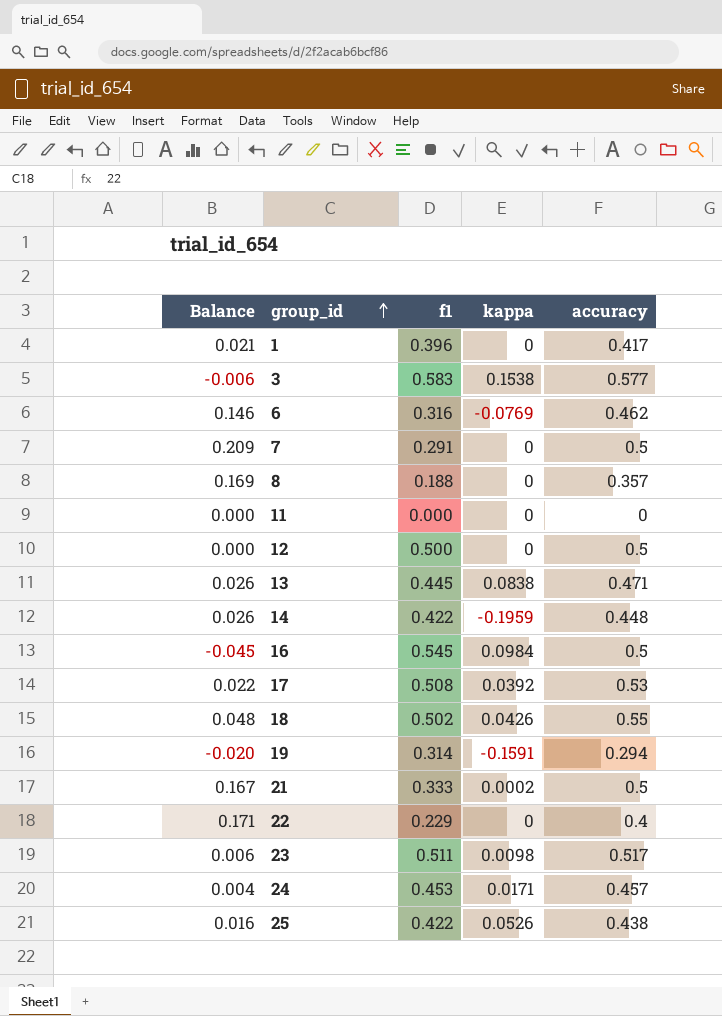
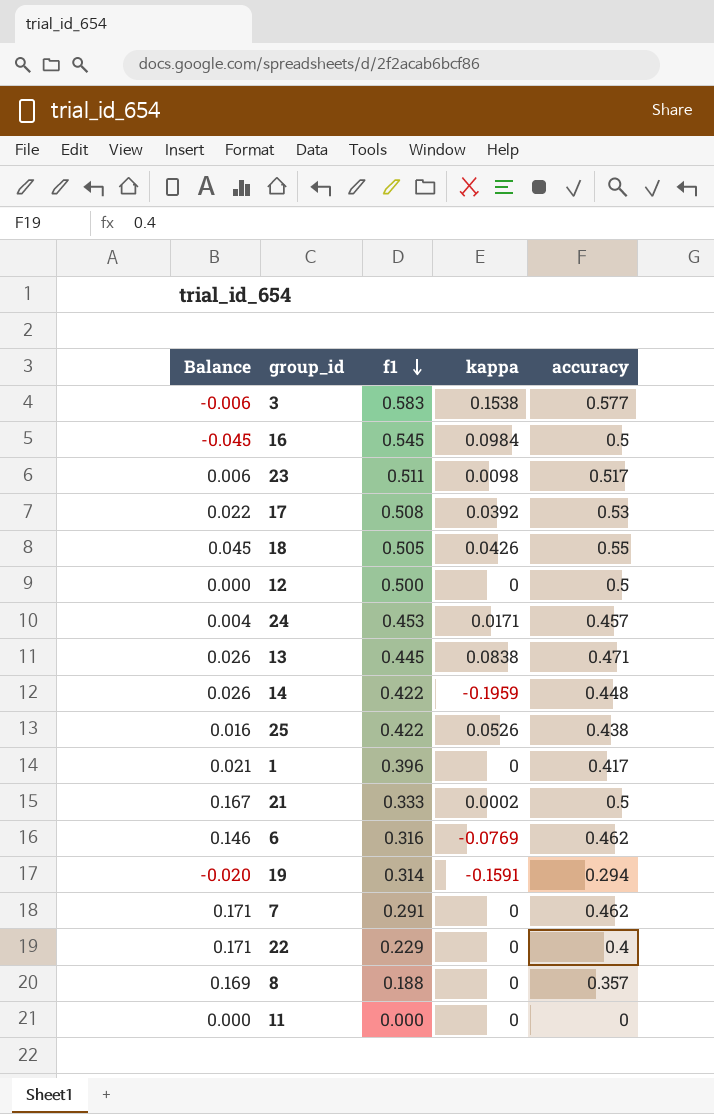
row order: group_id ascending -> f1 descending
18 | Balance: 0.048 -> 0.045
18 | f1: 0.502 -> 0.505
7 | Balance: 0.209 -> 0.171
7 | accuracy: 0.5 -> 0.462

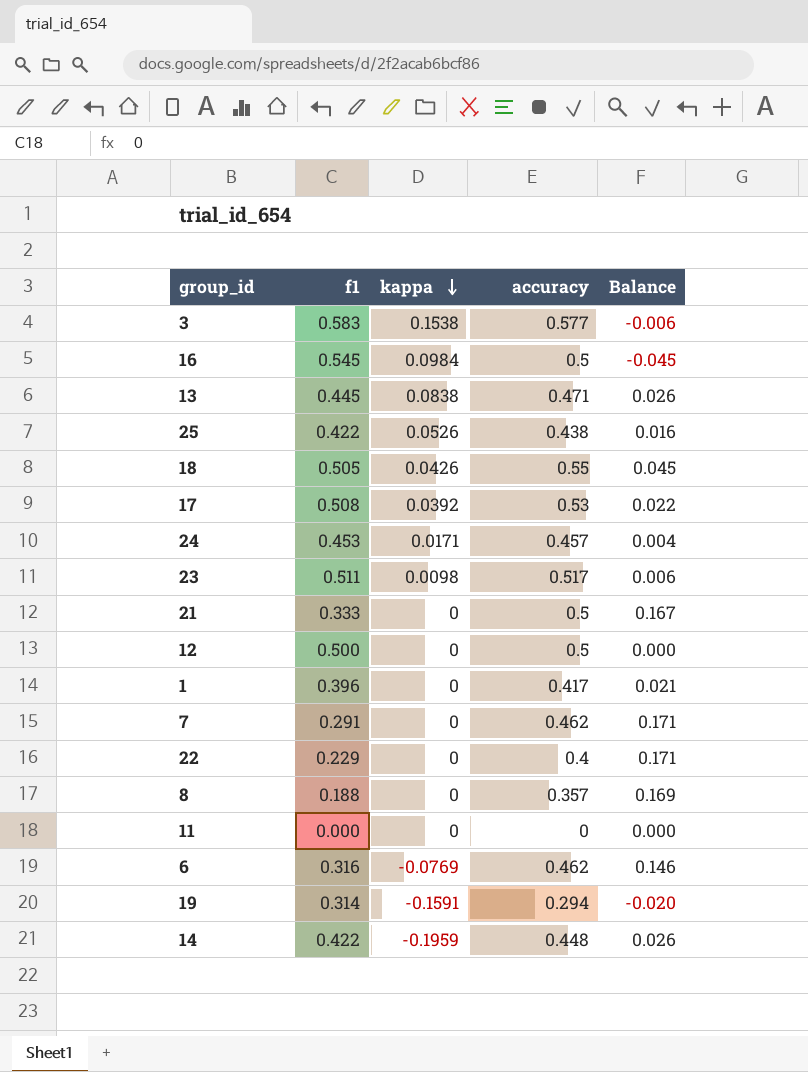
row order: f1 descending -> kappa descending
column Balance | position: 1 -> 5
21 | kappa: 0.0002 -> 0

